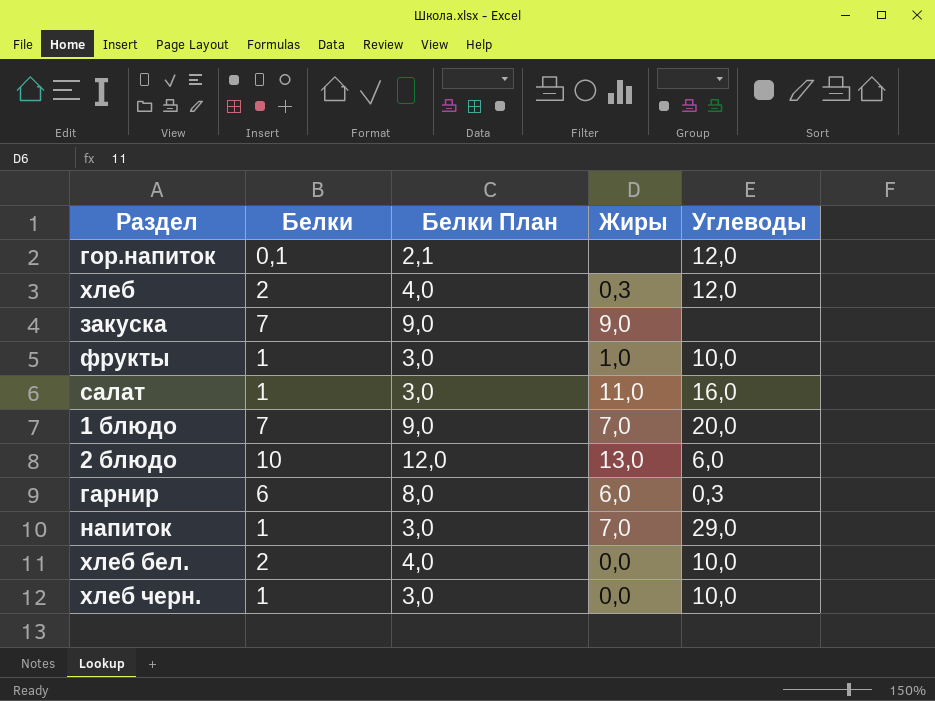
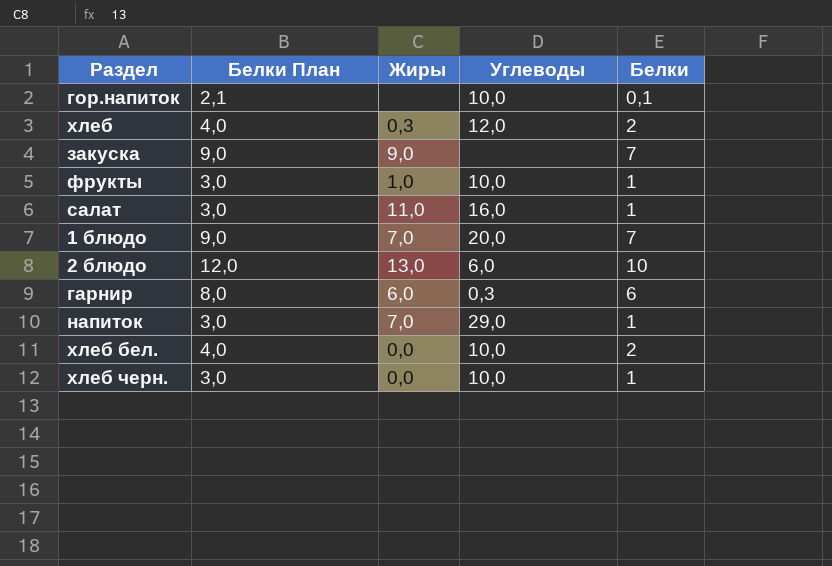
column Белки | position: 2 -> 5
гор.напиток | Углеводы: 12,0 -> 10,0

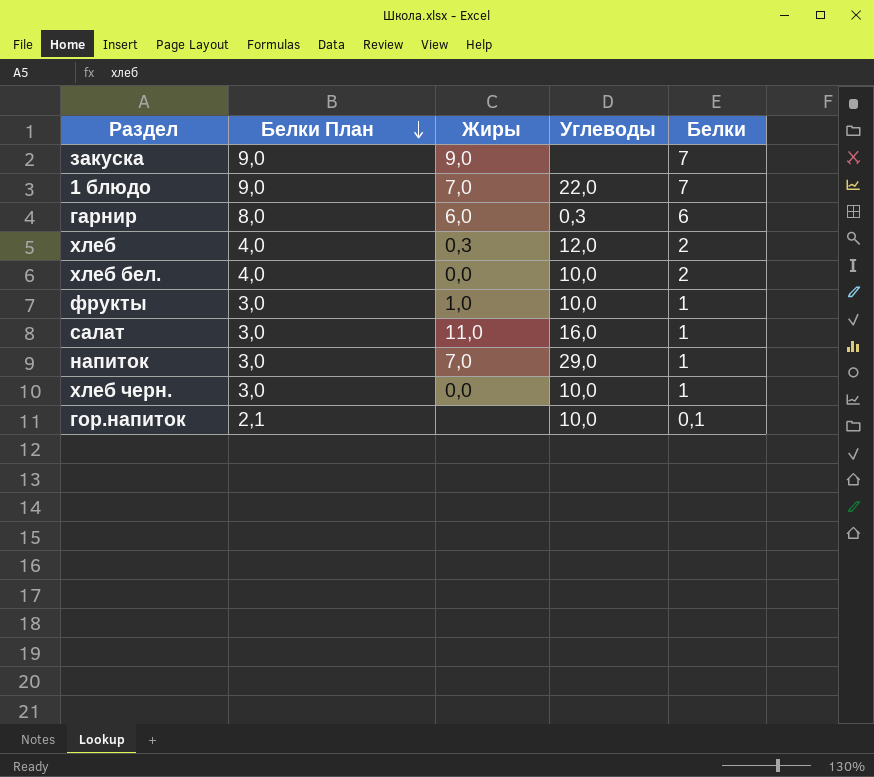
row order: none -> Белки План descending
row 2 блюдо: 12,0 | 13,0 | 6,0 | 10 -> none
1 блюдо | Углеводы: 20,0 -> 22,0

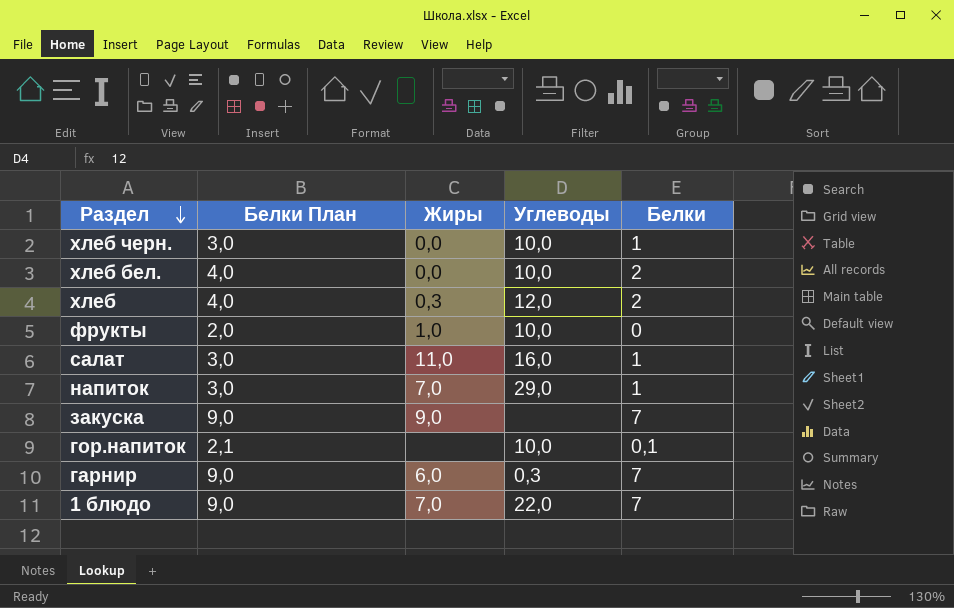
row order: Белки План descending -> Раздел descending
фрукты | Белки План: 3,0 -> 2,0
фрукты | Белки: 1 -> 0
гарнир | Белки План: 8,0 -> 9,0
гарнир | Белки: 6 -> 7

